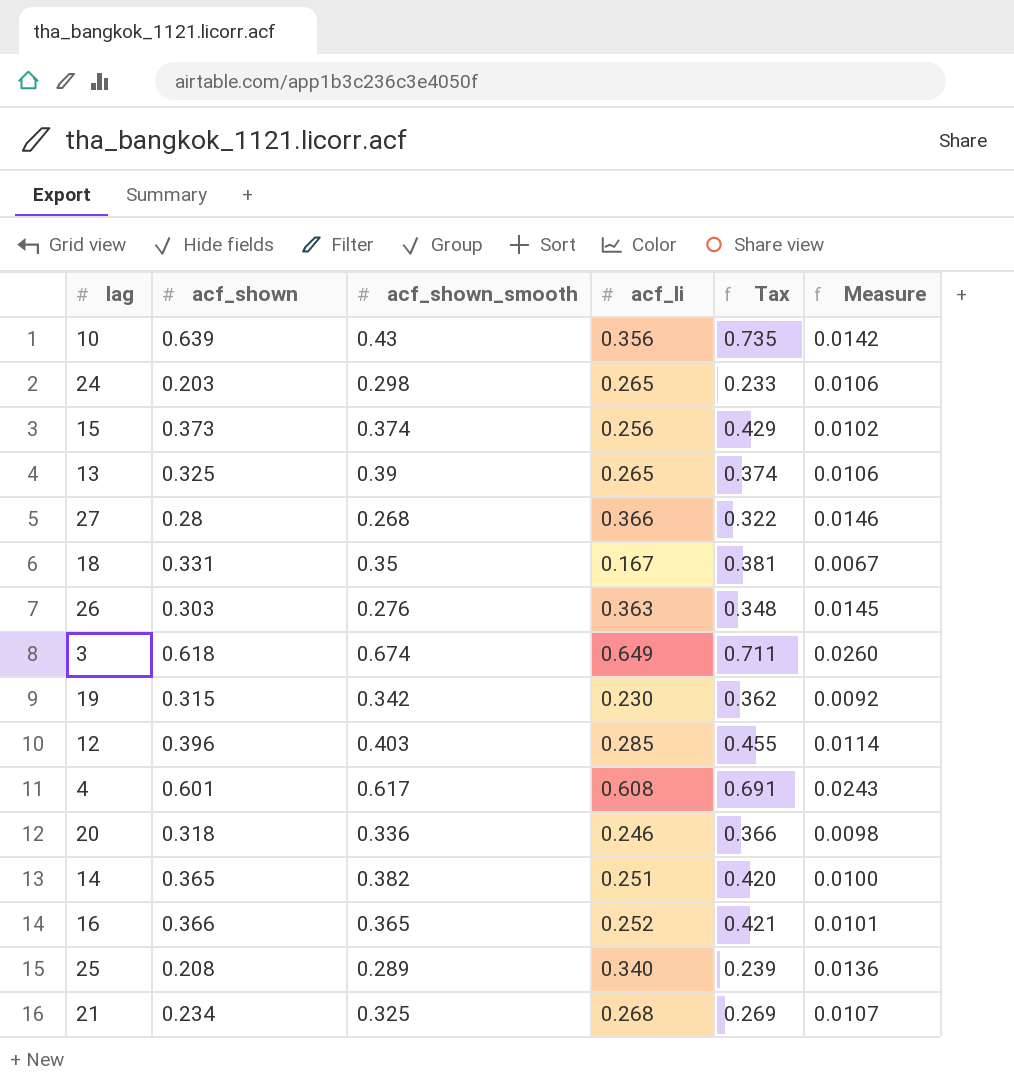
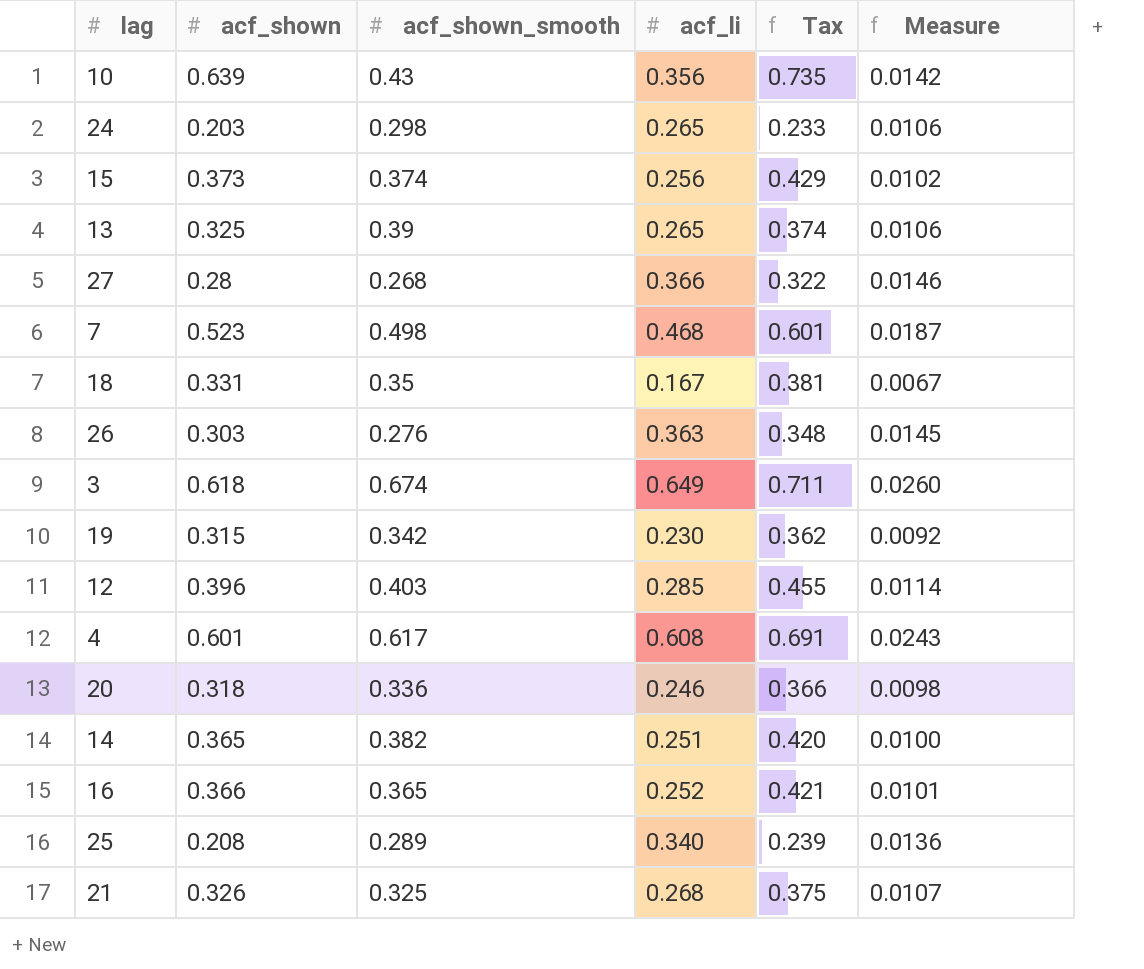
row 7: none -> 0.523 | 0.498 | 0.468 | 0.601 | 0.0187
21 | acf_shown: 0.234 -> 0.326
21 | Tax: 0.269 -> 0.375

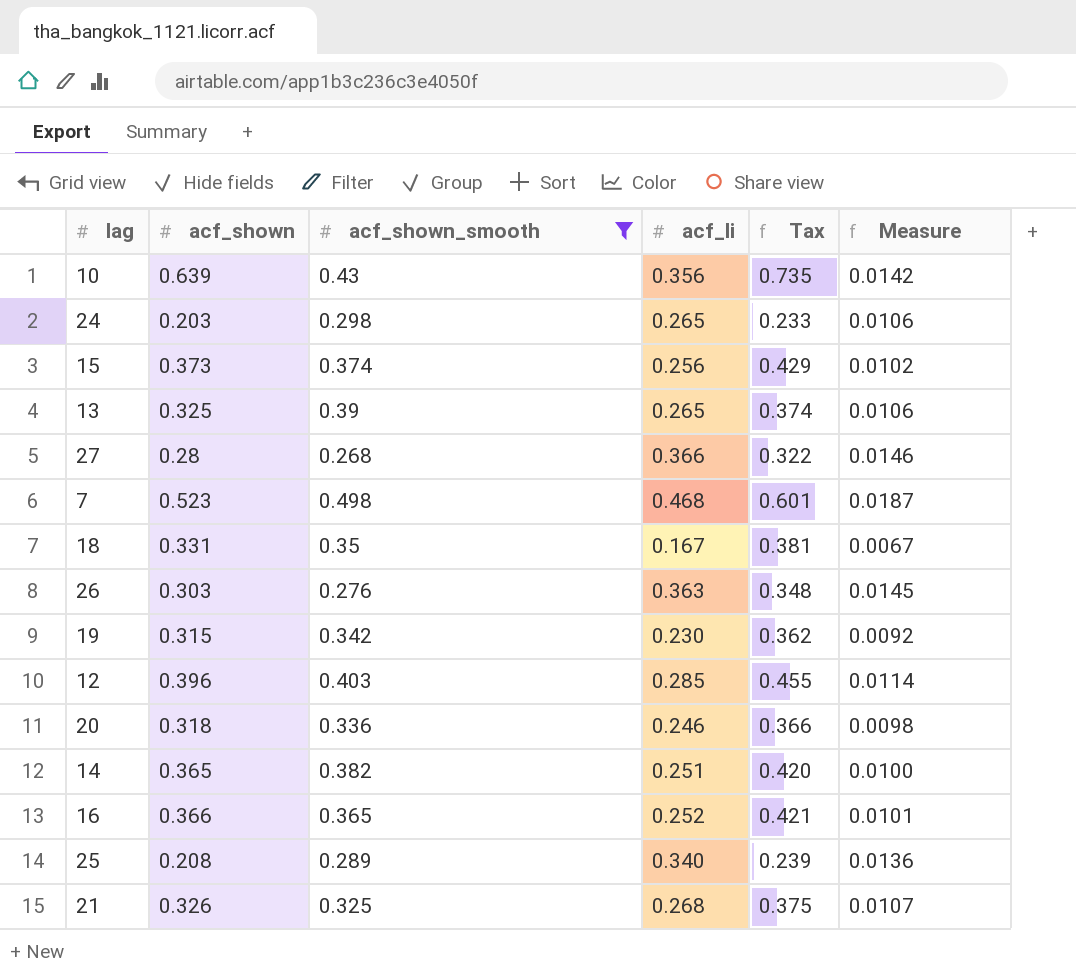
filter: none -> acf_shown_smooth <= 0.498

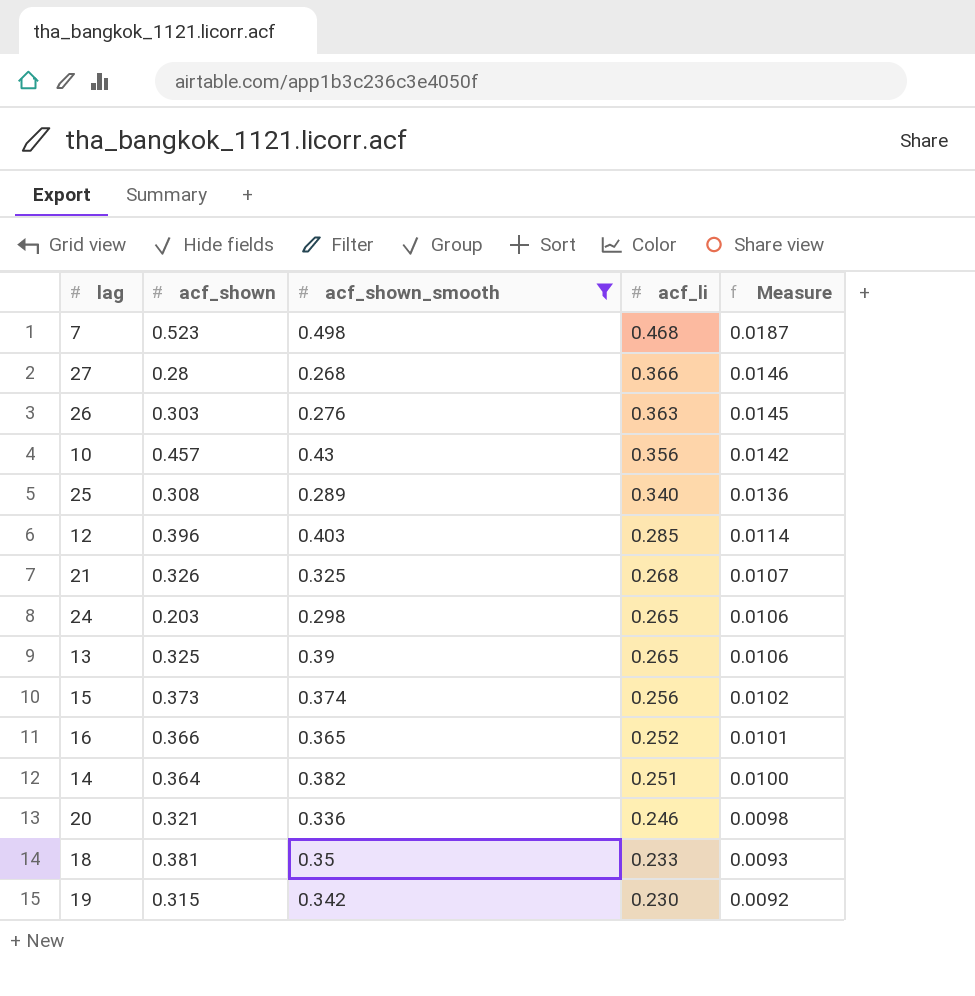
row order: none -> acf_li descending
column Tax | formula: [acf_shown] * 1.15 -> none
10 | acf_shown: 0.639 -> 0.457
25 | acf_shown: 0.208 -> 0.308
14 | acf_shown: 0.365 -> 0.364
20 | acf_shown: 0.318 -> 0.321
18 | acf_shown: 0.331 -> 0.381
18 | acf_li: 0.167 -> 0.233
18 | Measure: 0.0067 -> 0.0093

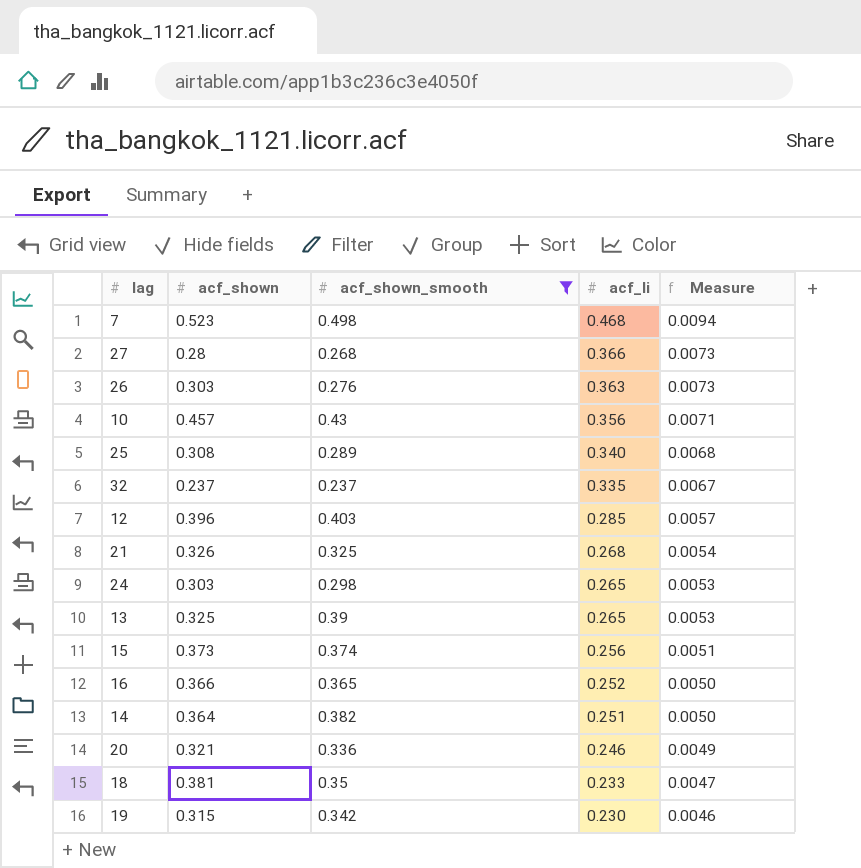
column Measure | formula: [acf_li] * 0.04 -> [acf_li] * 0.02
row 32: none -> 0.237 | 0.237 | 0.335 | 0.0067
24 | acf_shown: 0.203 -> 0.303

